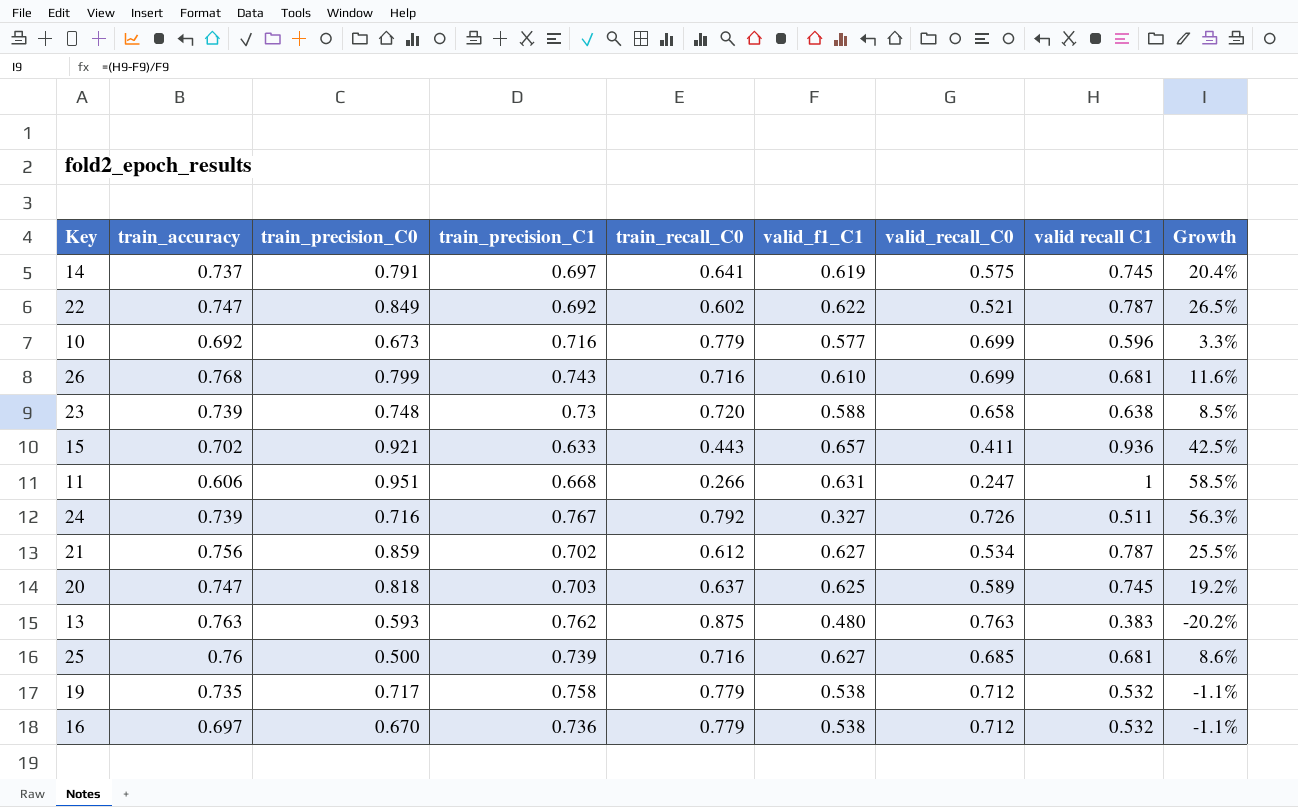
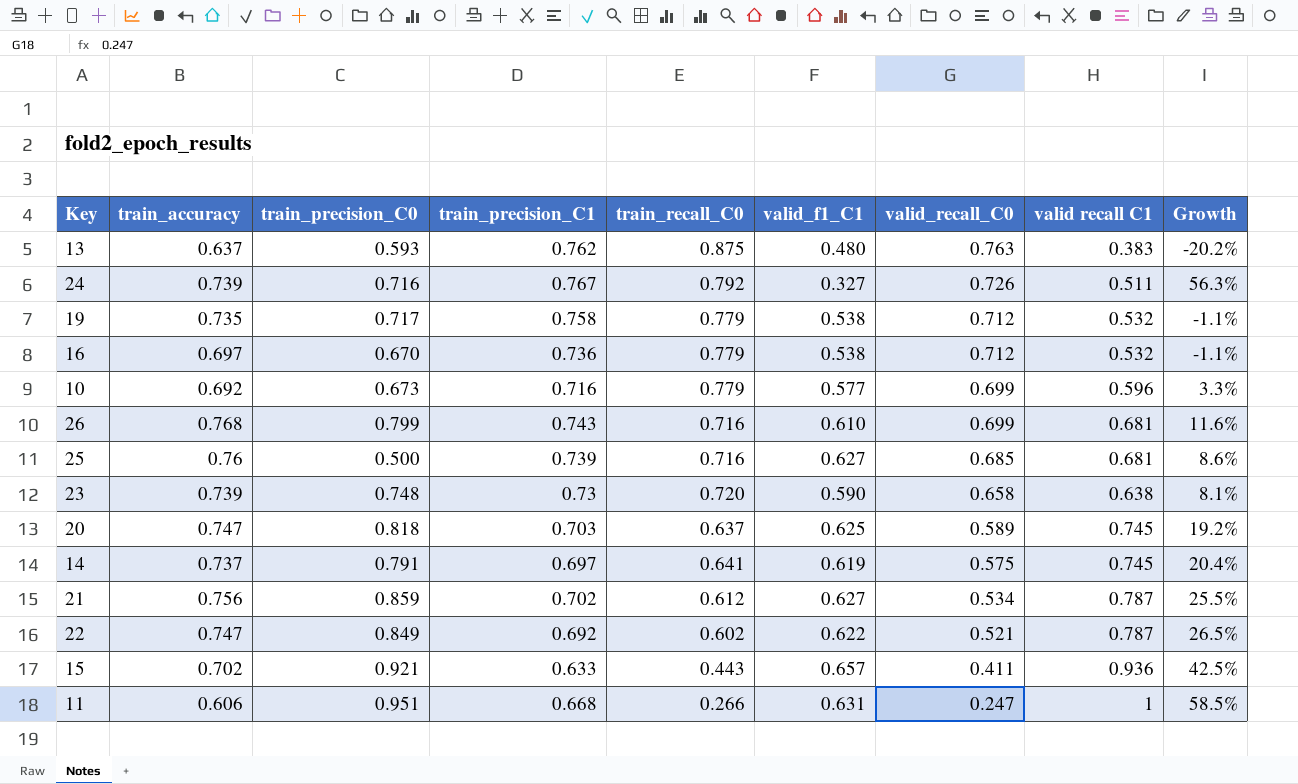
row order: none -> valid_recall_C0 descending
13 | train_accuracy: 0.763 -> 0.637
23 | valid_f1_C1: 0.588 -> 0.590
23 | Growth: 8.5% -> 8.1%

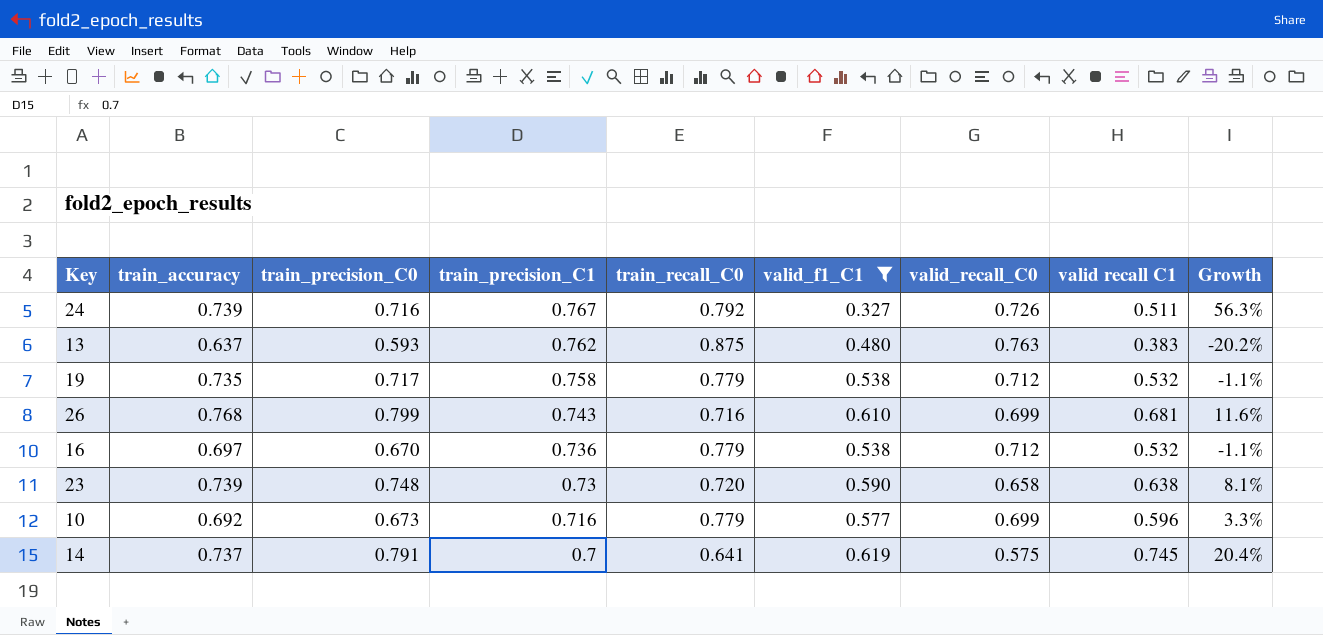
filter: none -> valid_f1_C1 <= 0.619
row order: valid_recall_C0 descending -> train_precision_C1 descending
14 | train_precision_C1: 0.697 -> 0.7

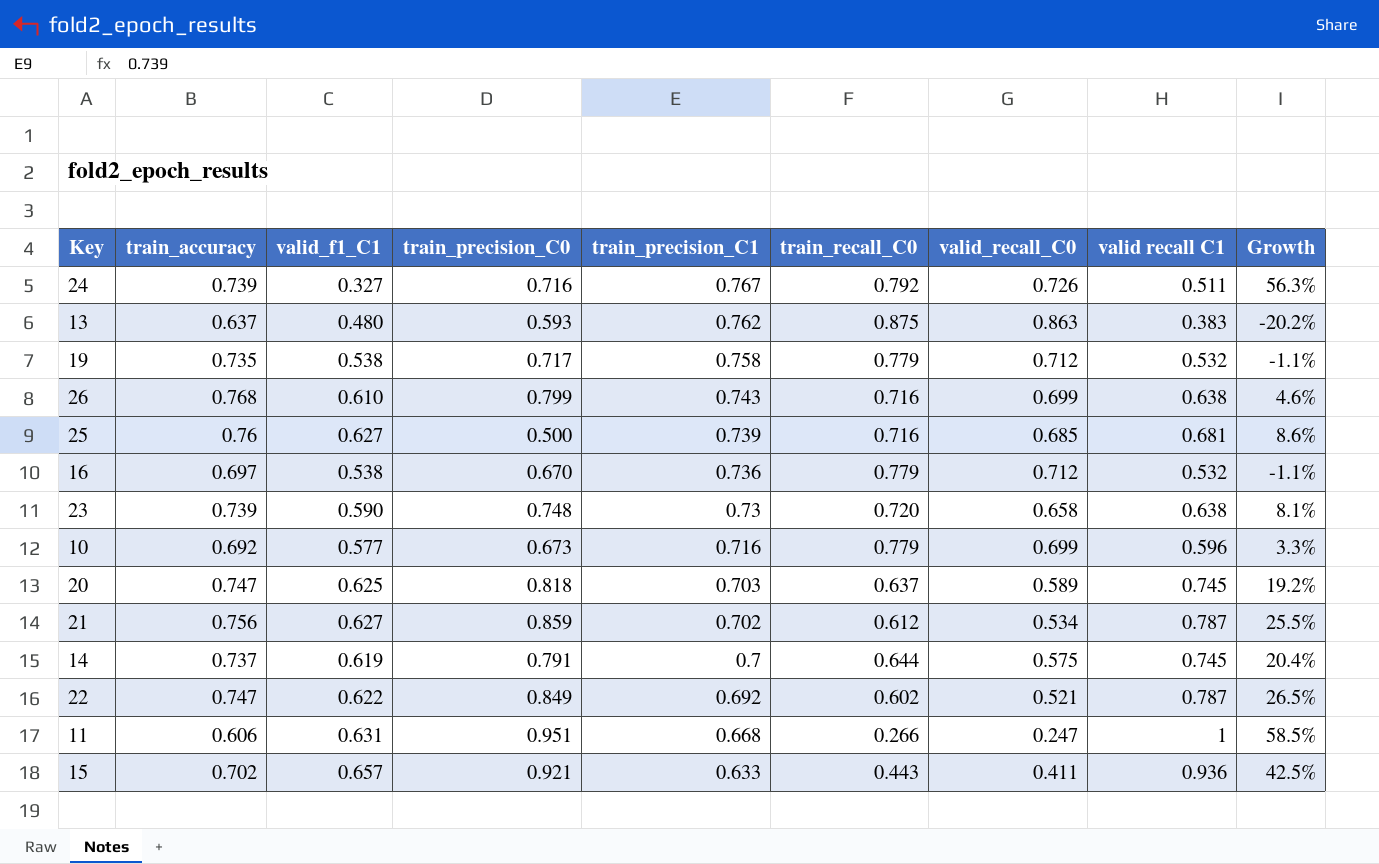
filter: valid_f1_C1 <= 0.619 -> none
column valid_f1_C1 | position: 6 -> 3
13 | valid_recall_C0: 0.763 -> 0.863
26 | valid recall C1: 0.681 -> 0.638
26 | Growth: 11.6% -> 4.6%
14 | train_recall_C0: 0.641 -> 0.644

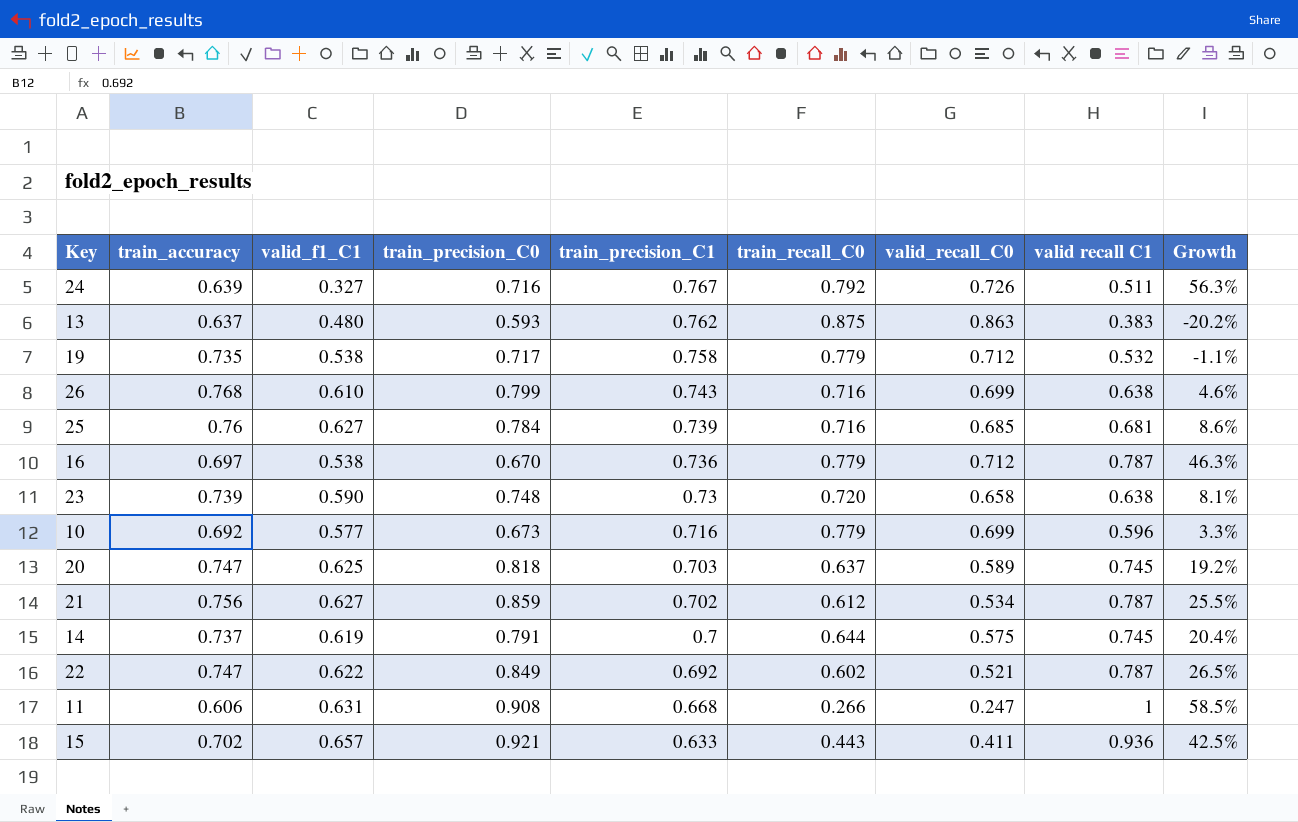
24 | train_accuracy: 0.739 -> 0.639
25 | train_precision_C0: 0.500 -> 0.784
16 | valid recall C1: 0.532 -> 0.787
16 | Growth: -1.1% -> 46.3%
11 | train_precision_C0: 0.951 -> 0.908

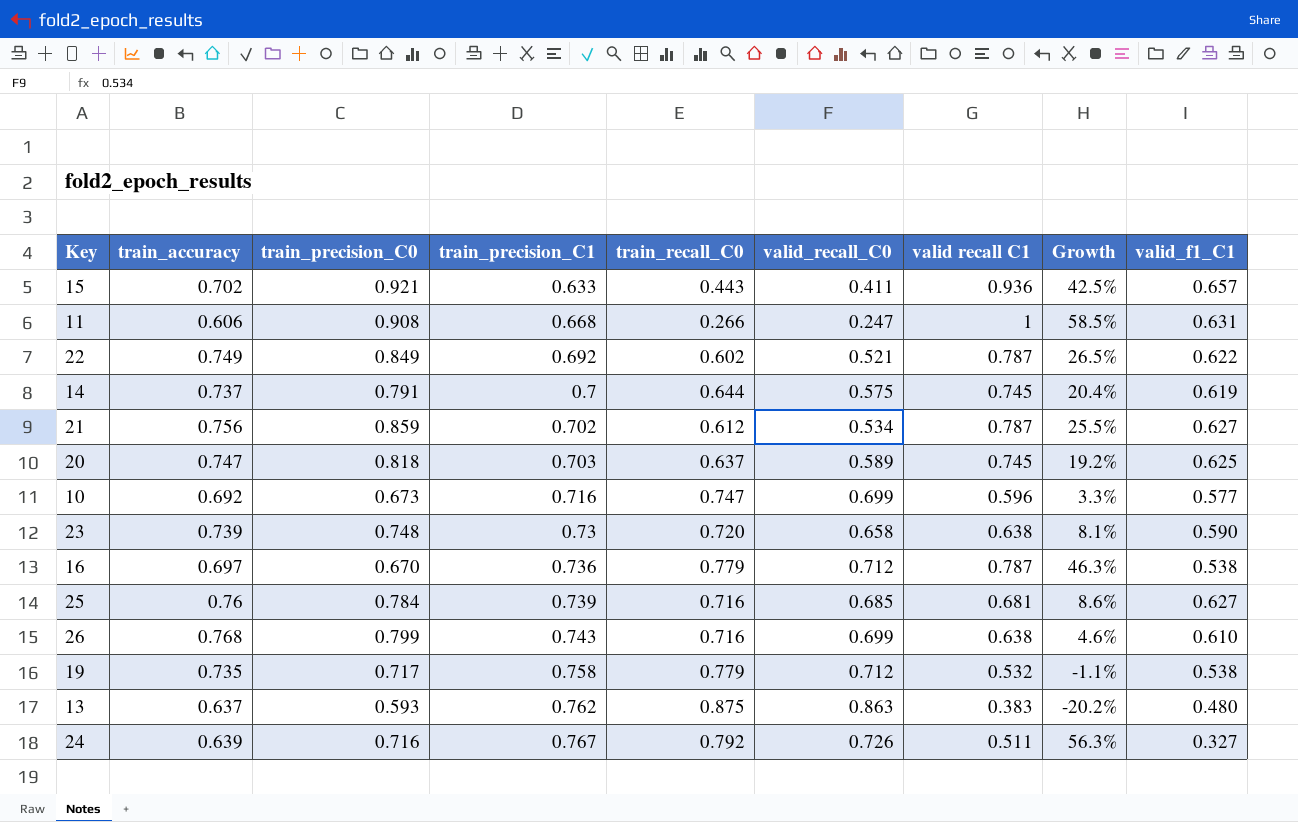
row order: train_precision_C1 descending -> train_precision_C1 ascending
column valid_f1_C1 | position: 3 -> 9
22 | train_accuracy: 0.747 -> 0.749
10 | train_recall_C0: 0.779 -> 0.747

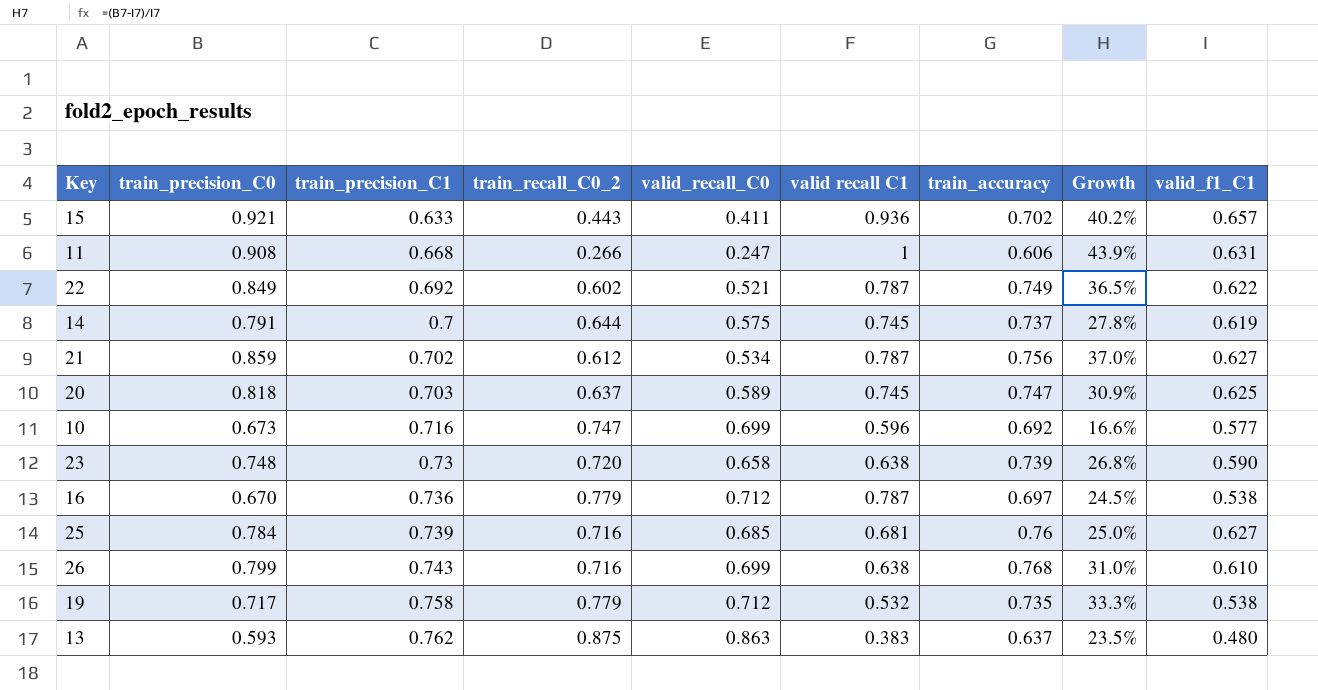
column name: train_recall_C0 -> train_recall_C0_2
column train_accuracy | position: 2 -> 7
column Growth | formula: ([valid recall C1] - [valid_f1_C1]) / [valid_f1_C1] -> ([train_precision_C0] - [valid_f1_C1]) / [valid_f1_C1]
row 24: 0.639 | 0.716 | 0.767 | 0.792 | 0.726 | 0.511 | 56.3% | 0.327 -> none

